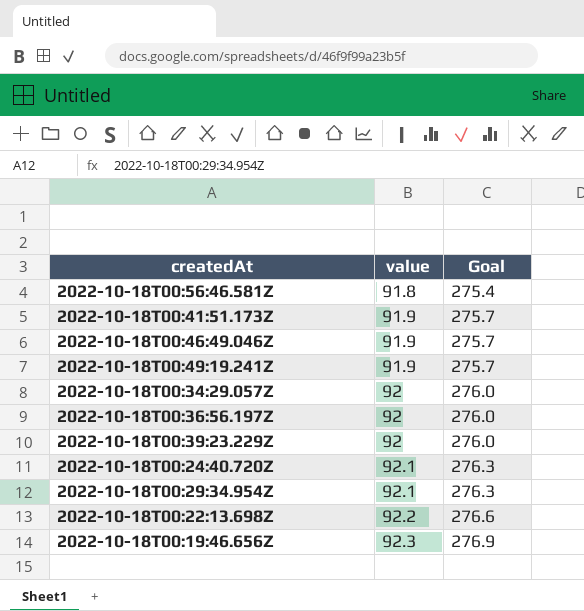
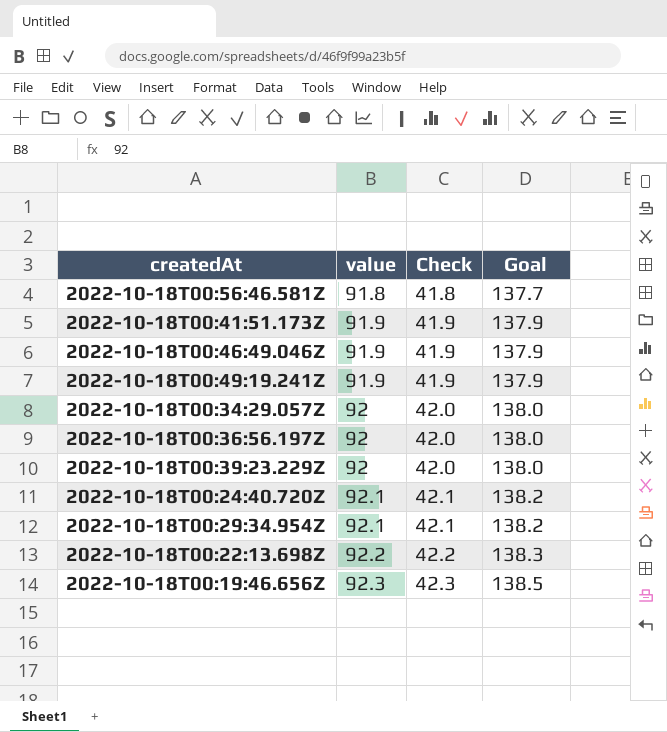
column Check | formula: none -> [value] - 50
column Goal | formula: [value] * 3 -> [value] * 1.5

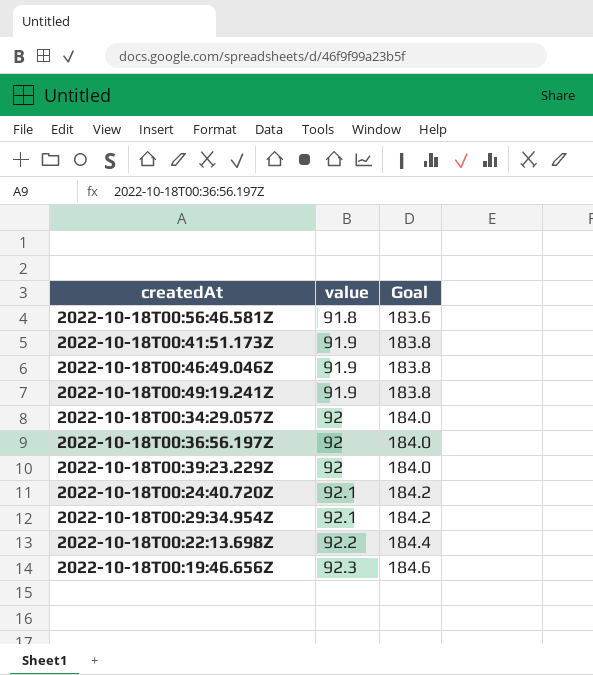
column Check | formula: [value] - 50 -> none
column Goal | formula: [value] * 1.5 -> [value] * 2

